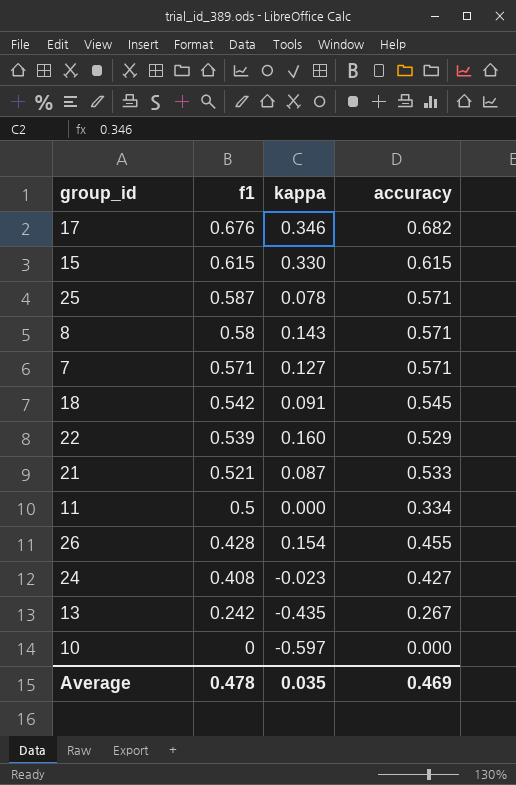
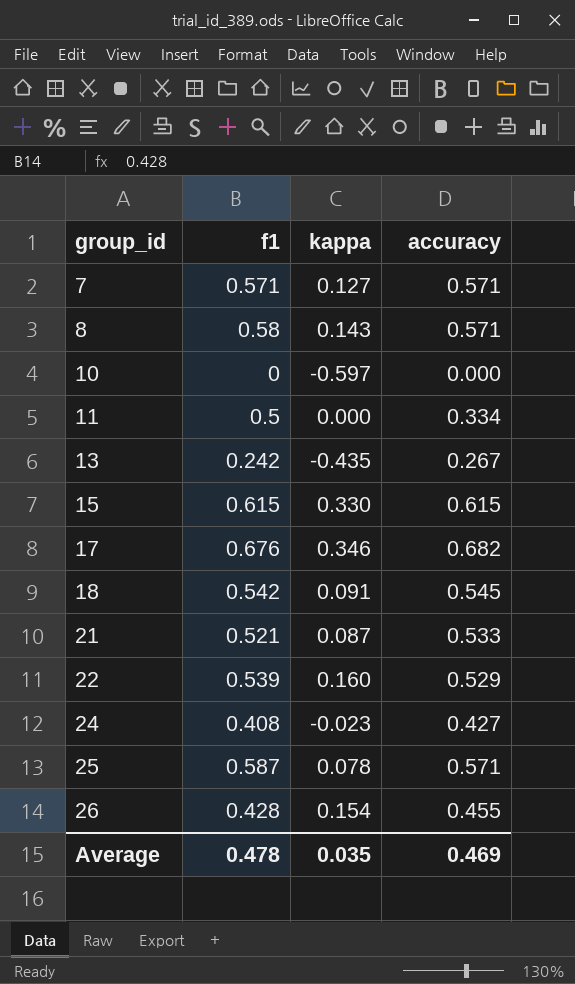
row order: f1 descending -> group_id ascending

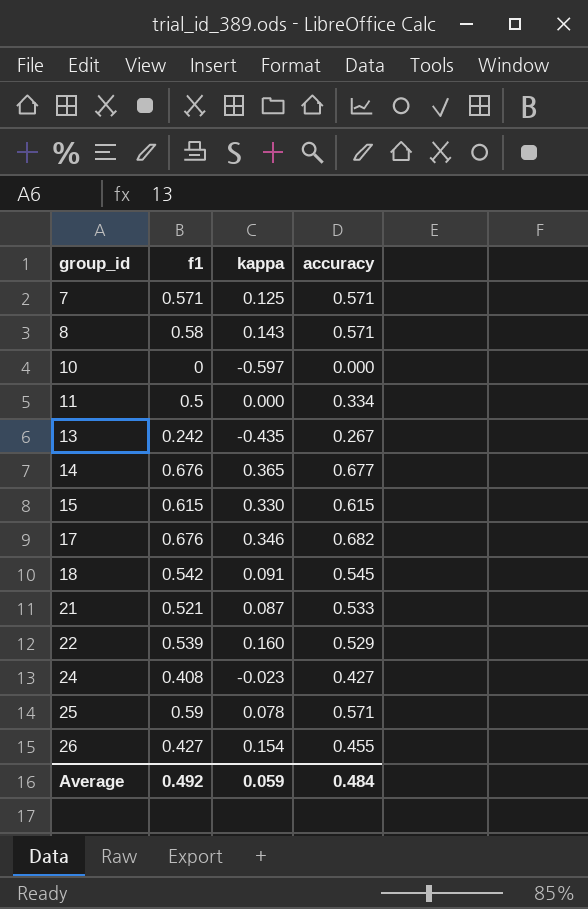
7 | kappa: 0.127 -> 0.125
row 14: none -> 0.676 | 0.365 | 0.677
25 | f1: 0.587 -> 0.59
26 | f1: 0.428 -> 0.427
Average | f1: 0.478 -> 0.492
Average | kappa: 0.035 -> 0.059
Average | accuracy: 0.469 -> 0.484

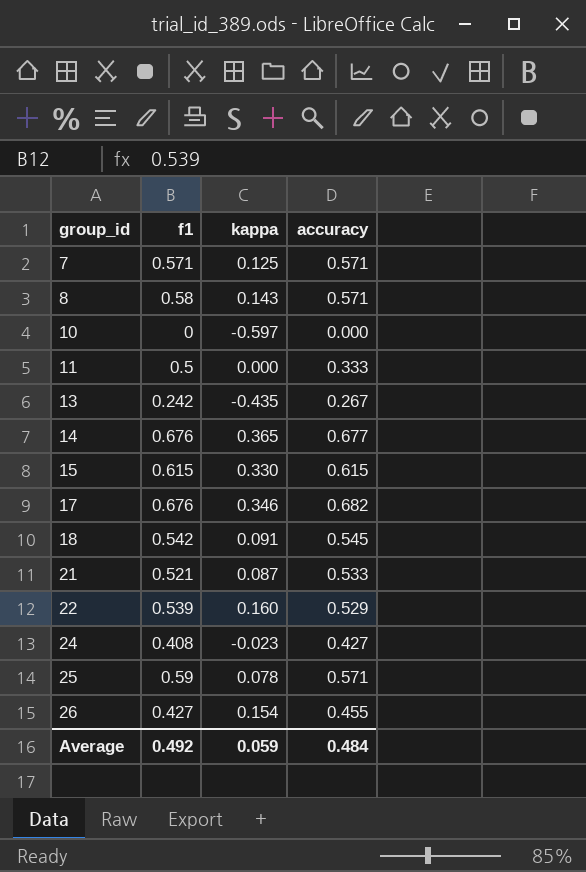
11 | accuracy: 0.334 -> 0.333

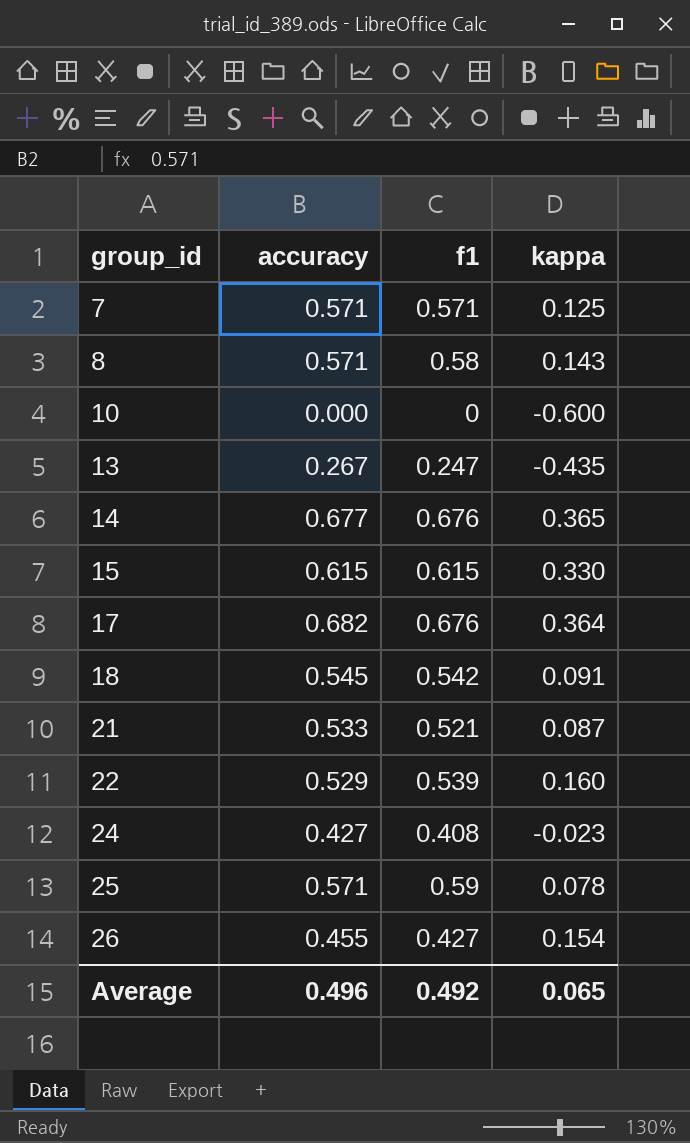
column accuracy | position: 4 -> 2
row 11: 0.5 | 0.000 | 0.333 -> none
10 | kappa: -0.597 -> -0.600
13 | f1: 0.242 -> 0.247
17 | kappa: 0.346 -> 0.364
Average | accuracy: 0.484 -> 0.496
Average | kappa: 0.059 -> 0.065

